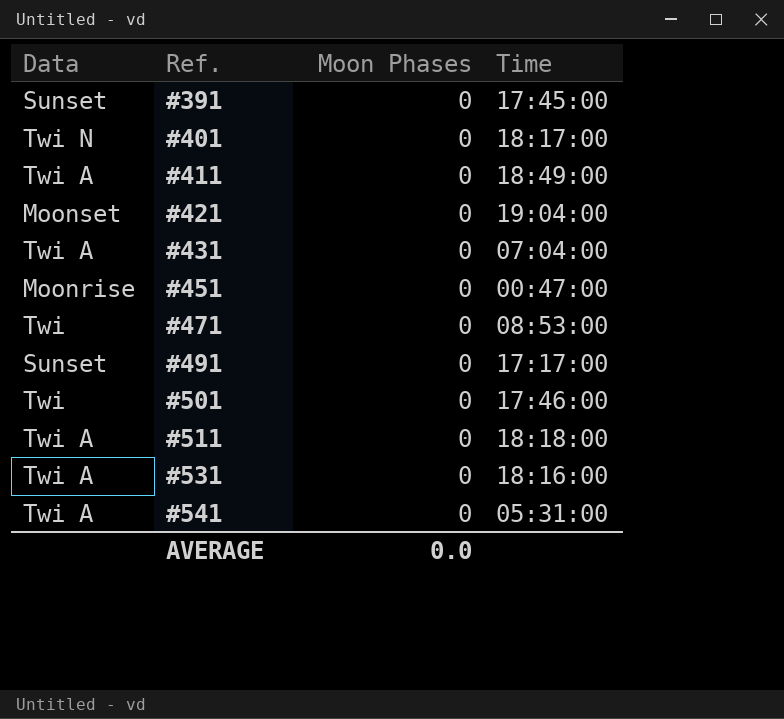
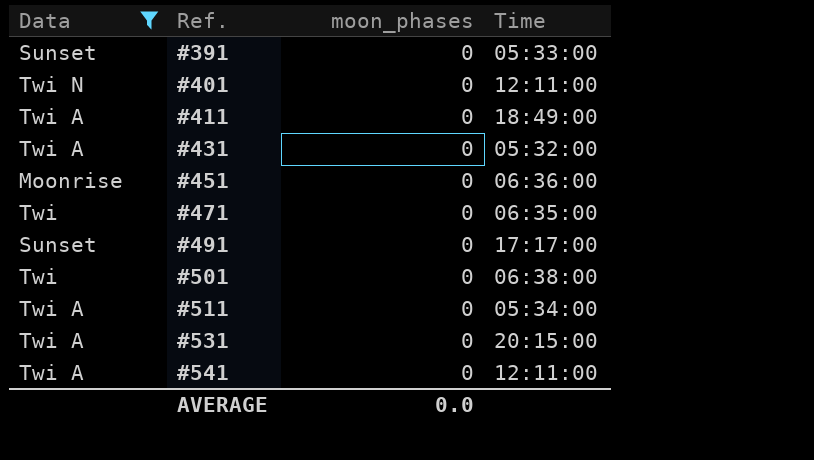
filter: none -> Data != Moonset
column name: Moon Phases -> moon_phases
#391 | Time: 17:45:00 -> 05:33:00
#401 | Time: 18:17:00 -> 12:11:00
#431 | Time: 07:04:00 -> 05:32:00
#451 | Time: 00:47:00 -> 06:36:00
#471 | Time: 08:53:00 -> 06:35:00
#501 | Time: 17:46:00 -> 06:38:00
#511 | Time: 18:18:00 -> 05:34:00
#531 | Time: 18:16:00 -> 20:15:00
#541 | Time: 05:31:00 -> 12:11:00

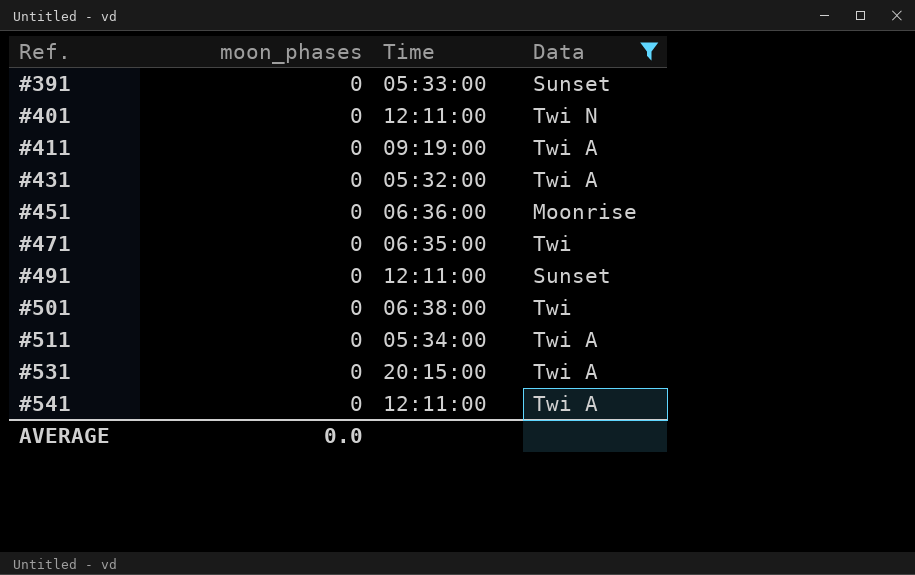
column Data | position: 1 -> 4
#411 | Time: 18:49:00 -> 09:19:00
#491 | Time: 17:17:00 -> 12:11:00

